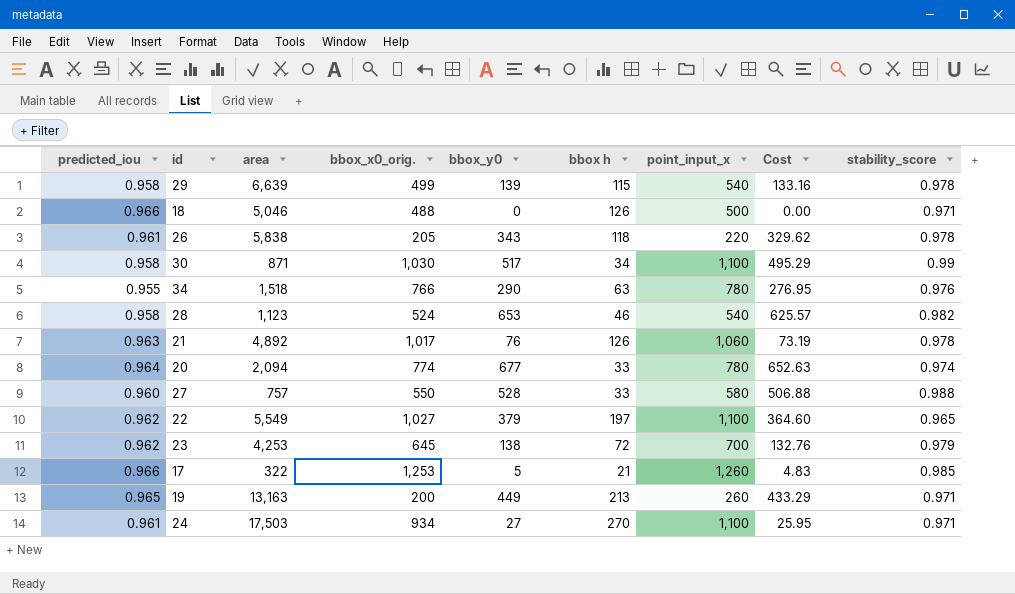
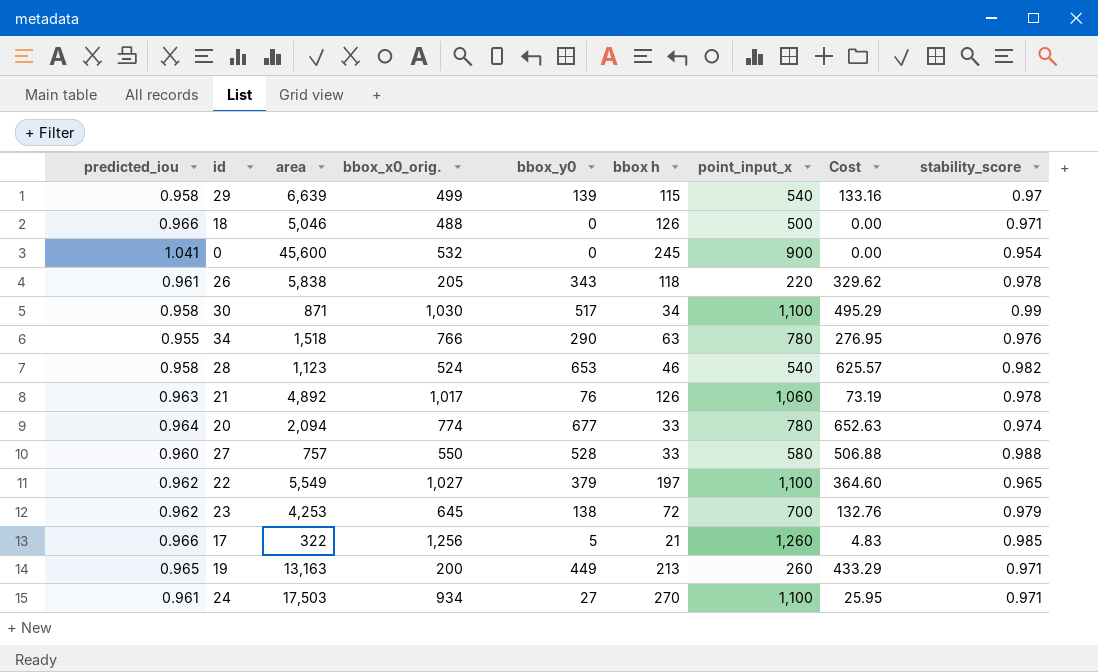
29 | stability_score: 0.978 -> 0.97
row 0: none -> 1.041 | 45,600 | 532 | 0 | 245 | 900 | 0.00 | 0.954
17 | bbox_x0_orig.: 1,253 -> 1,256

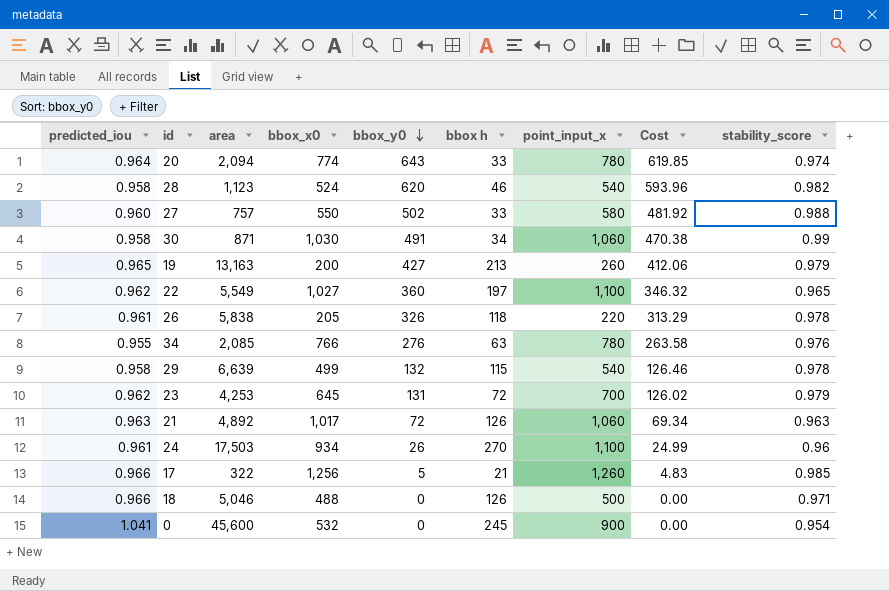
row order: none -> bbox_y0 descending
column name: bbox_x0_orig. -> bbox_x0
20 | bbox_y0: 677 -> 643
20 | Cost: 652.63 -> 619.85
28 | bbox_y0: 653 -> 620
28 | Cost: 625.57 -> 593.96
27 | bbox_y0: 528 -> 502
27 | Cost: 506.88 -> 481.92
30 | bbox_y0: 517 -> 491
30 | point_input_x: 1,100 -> 1,060
30 | Cost: 495.29 -> 470.38
19 | bbox_y0: 449 -> 427
19 | Cost: 433.29 -> 412.06
19 | stability_score: 0.971 -> 0.979
22 | bbox_y0: 379 -> 360
22 | Cost: 364.60 -> 346.32
26 | bbox_y0: 343 -> 326
26 | Cost: 329.62 -> 313.29
34 | area: 1,518 -> 2,085
34 | bbox_y0: 290 -> 276
34 | Cost: 276.95 -> 263.58
29 | bbox_y0: 139 -> 132
29 | Cost: 133.16 -> 126.46
29 | stability_score: 0.97 -> 0.978
23 | bbox_y0: 138 -> 131
23 | Cost: 132.76 -> 126.02
21 | bbox_y0: 76 -> 72
21 | Cost: 73.19 -> 69.34
21 | stability_score: 0.978 -> 0.963
24 | bbox_y0: 27 -> 26
24 | Cost: 25.95 -> 24.99
24 | stability_score: 0.971 -> 0.96

